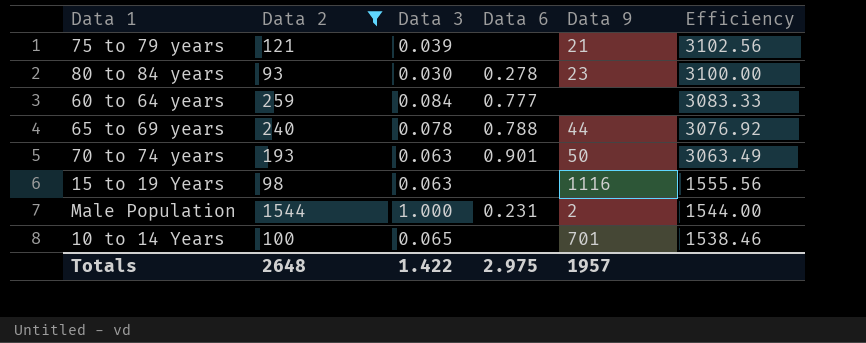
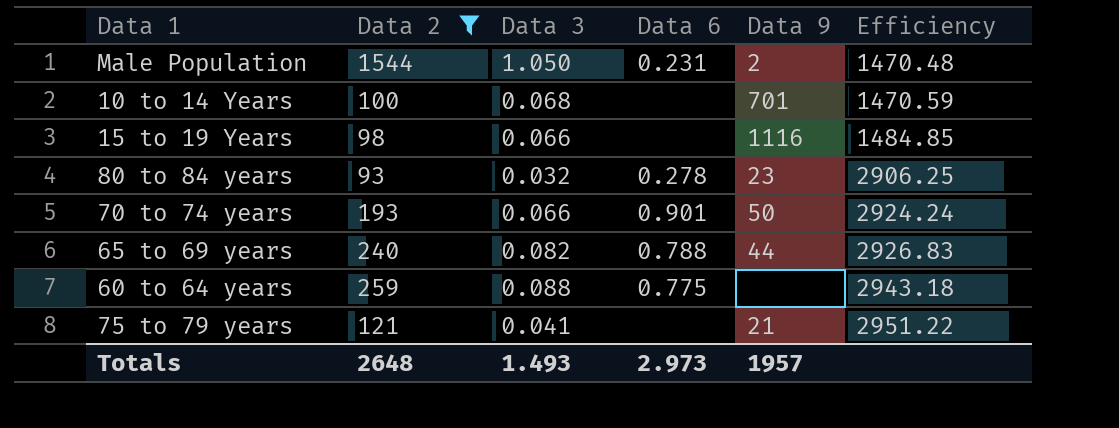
row order: Efficiency descending -> Efficiency ascending
Male Population | Data 3: 1.000 -> 1.050
Male Population | Efficiency: 1544.00 -> 1470.48
10 to 14 Years | Data 3: 0.065 -> 0.068
10 to 14 Years | Efficiency: 1538.46 -> 1470.59
15 to 19 Years | Data 3: 0.063 -> 0.066
15 to 19 Years | Efficiency: 1555.56 -> 1484.85
80 to 84 years | Data 3: 0.030 -> 0.032
80 to 84 years | Efficiency: 3100.00 -> 2906.25
70 to 74 years | Data 3: 0.063 -> 0.066
70 to 74 years | Efficiency: 3063.49 -> 2924.24
65 to 69 years | Data 3: 0.078 -> 0.082
65 to 69 years | Efficiency: 3076.92 -> 2926.83
60 to 64 years | Data 3: 0.084 -> 0.088
60 to 64 years | Data 6: 0.777 -> 0.775
60 to 64 years | Efficiency: 3083.33 -> 2943.18
75 to 79 years | Data 3: 0.039 -> 0.041
75 to 79 years | Efficiency: 3102.56 -> 2951.22
Totals | Data 3: 1.422 -> 1.493
Totals | Data 6: 2.975 -> 2.973

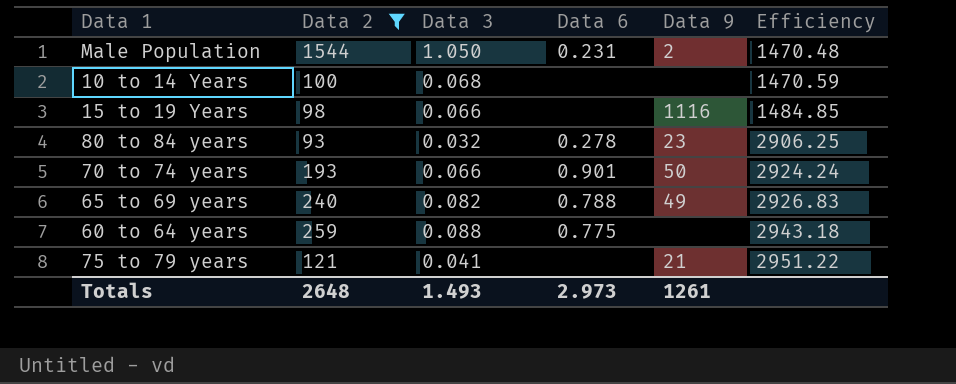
10 to 14 Years | Data 9: 701 -> none
65 to 69 years | Data 9: 44 -> 49
Totals | Data 9: 1957 -> 1261

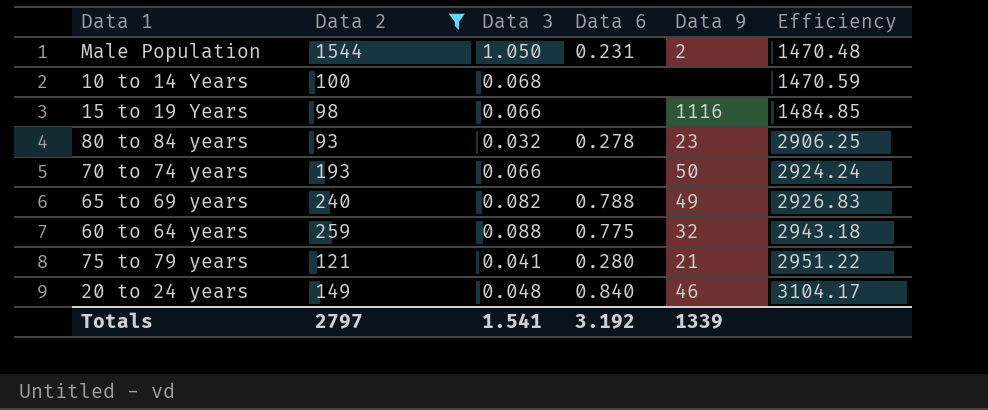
70 to 74 years | Data 6: 0.901 -> none
60 to 64 years | Data 9: none -> 32
75 to 79 years | Data 6: none -> 0.280
row 20 to 24 years: none -> 149 | 0.048 | 0.840 | 46 | 3104.17
Totals | Data 2: 2648 -> 2797
Totals | Data 3: 1.493 -> 1.541
Totals | Data 6: 2.973 -> 3.192
Totals | Data 9: 1261 -> 1339

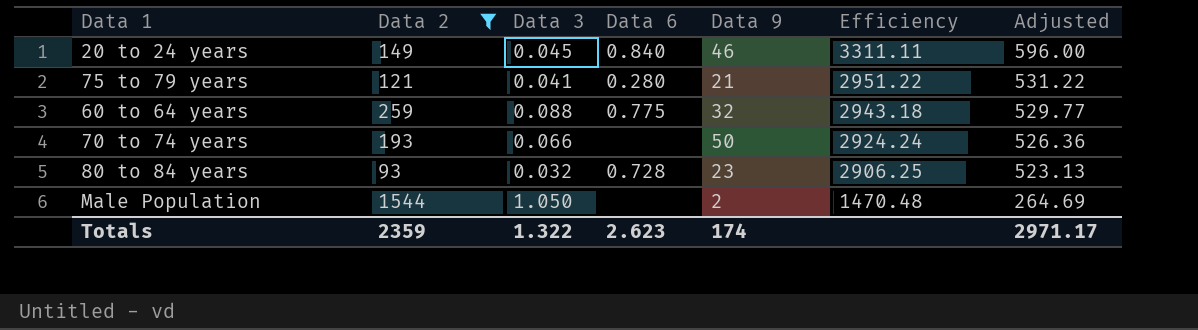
row order: Efficiency ascending -> Efficiency descending
column Adjusted | formula: none -> [Efficiency] * 0.18
row 10 to 14 Years: 100 | 0.068 | none | none | 1470.59 -> none
row 15 to 19 Years: 98 | 0.066 | none | 1116 | 1484.85 -> none
row 65 to 69 years: 240 | 0.082 | 0.788 | 49 | 2926.83 -> none
20 to 24 years | Data 3: 0.048 -> 0.045
20 to 24 years | Efficiency: 3104.17 -> 3311.11
80 to 84 years | Data 6: 0.278 -> 0.728
Male Population | Data 6: 0.231 -> none
Totals | Data 2: 2797 -> 2359
Totals | Data 3: 1.541 -> 1.322
Totals | Data 6: 3.192 -> 2.623
Totals | Data 9: 1339 -> 174

